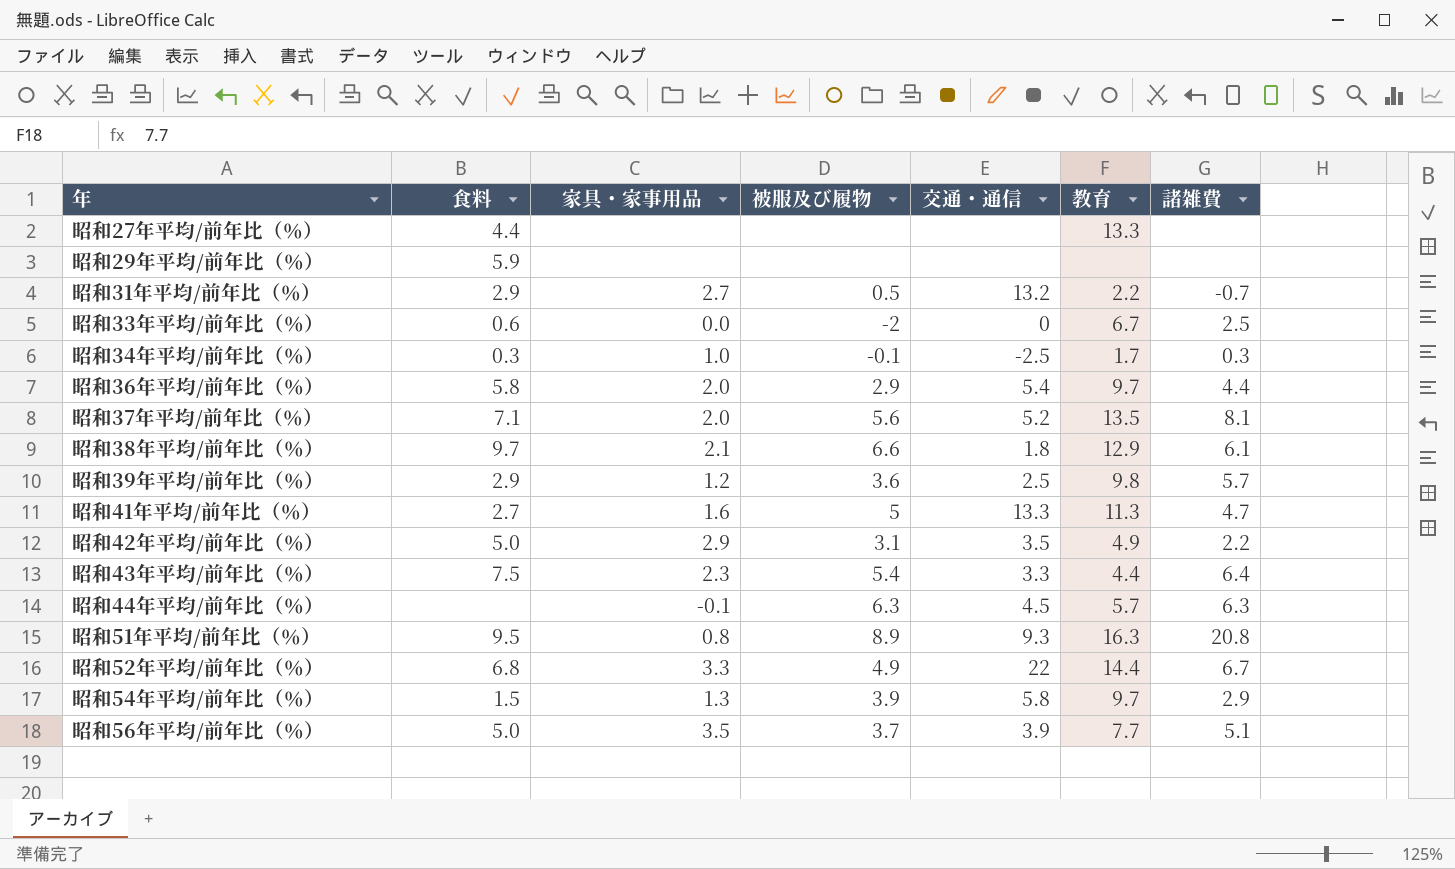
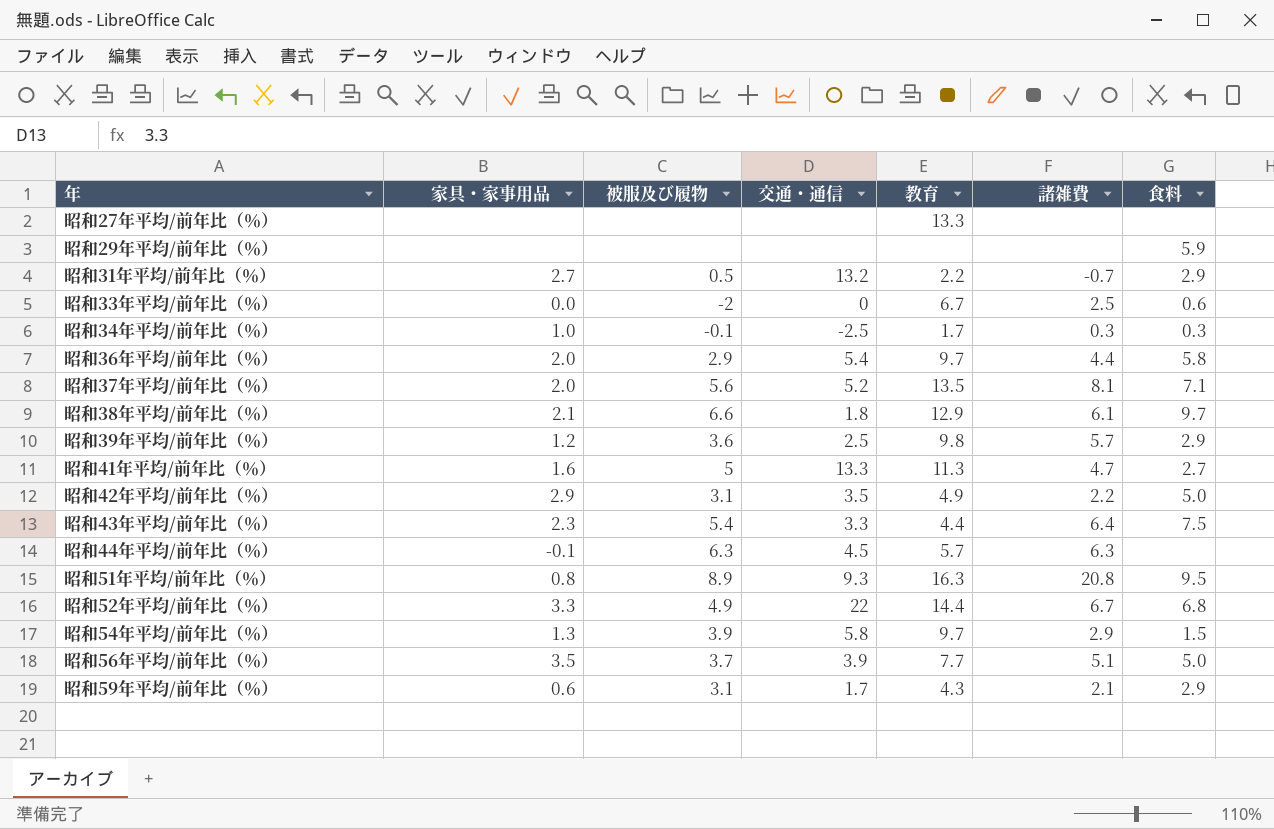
column 食料 | position: 2 -> 7
昭和27年平均/前年比（％） | 食料: 4.4 -> none
row 昭和59年平均/前年比（％）: none -> 0.6 | 3.1 | 1.7 | 4.3 | 2.1 | 2.9

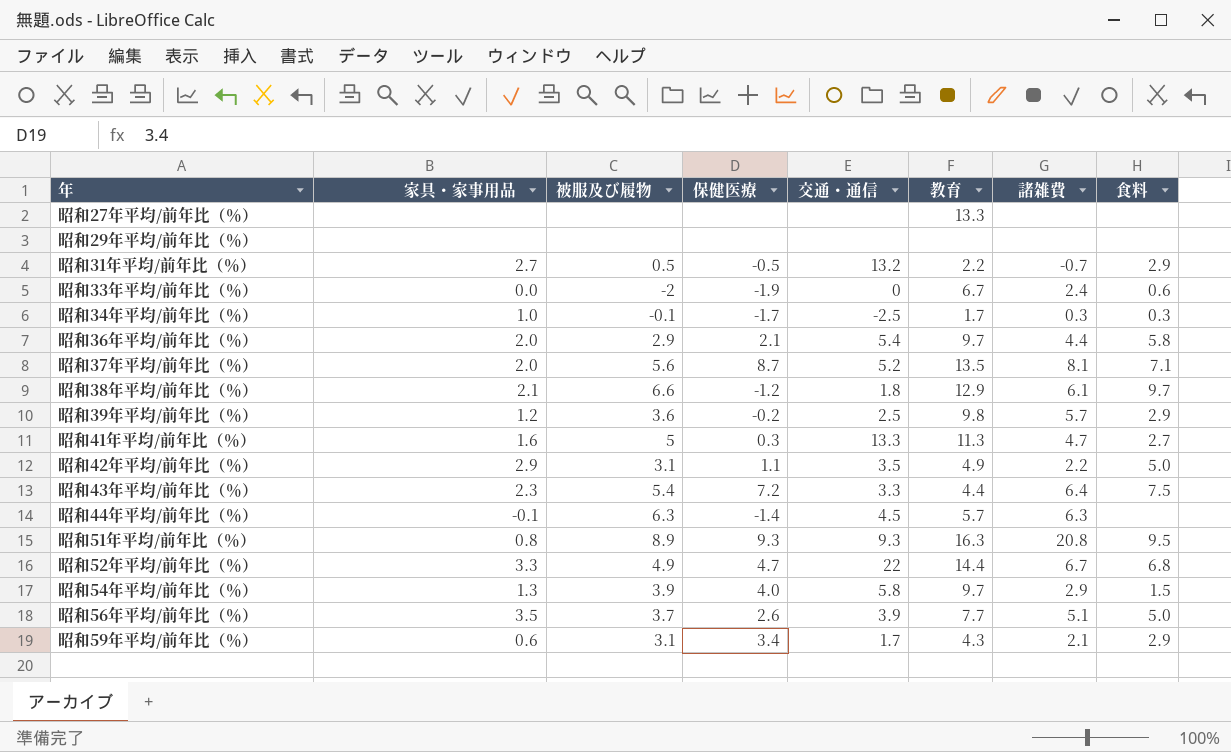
column 保健医療 | position: none -> 4
昭和29年平均/前年比（％） | 食料: 5.9 -> none
昭和33年平均/前年比（％） | 諸雑費: 2.5 -> 2.4

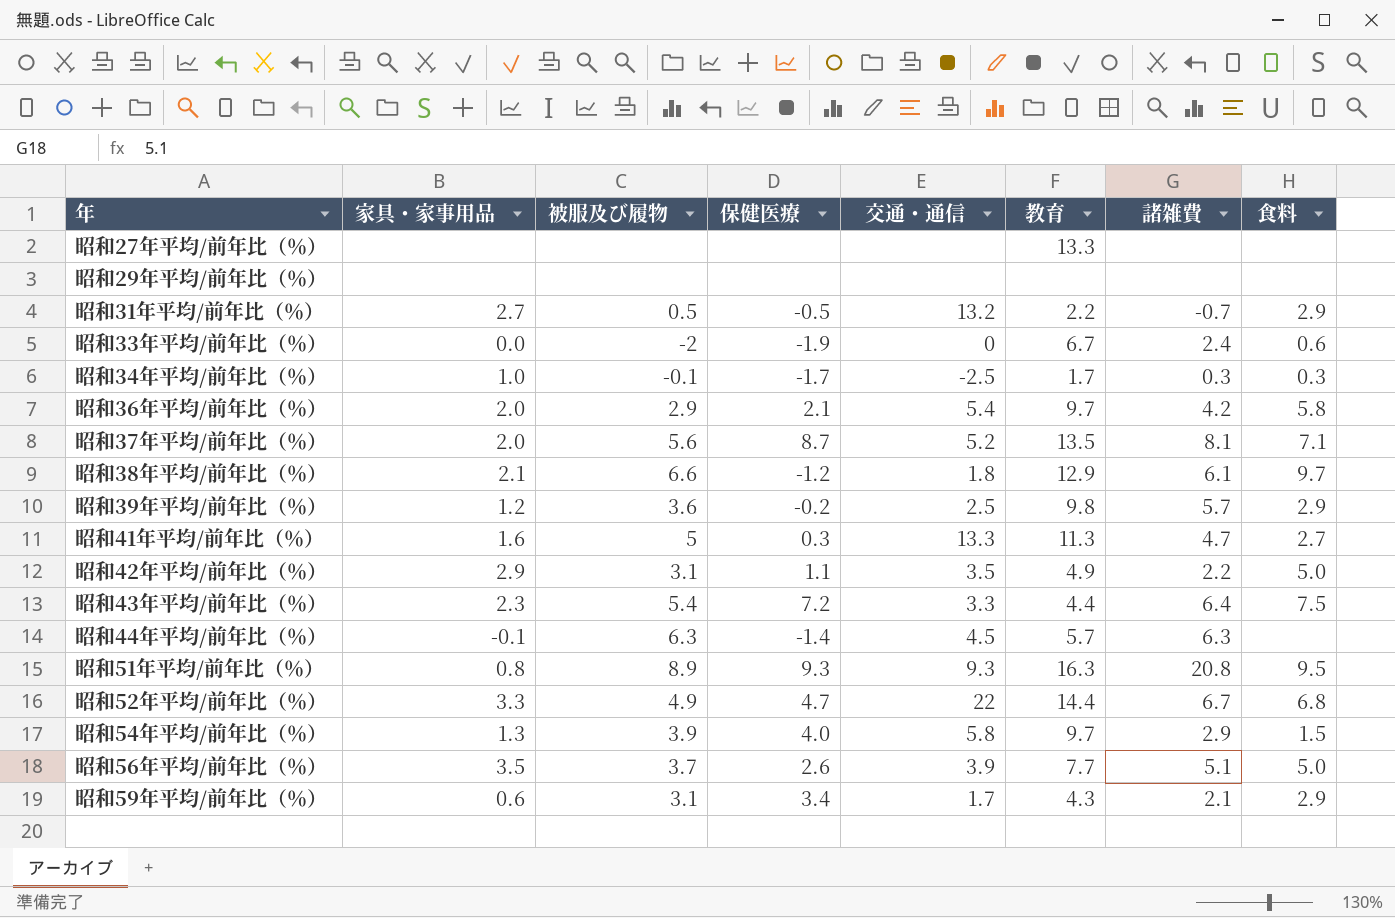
昭和36年平均/前年比（％） | 諸雑費: 4.4 -> 4.2

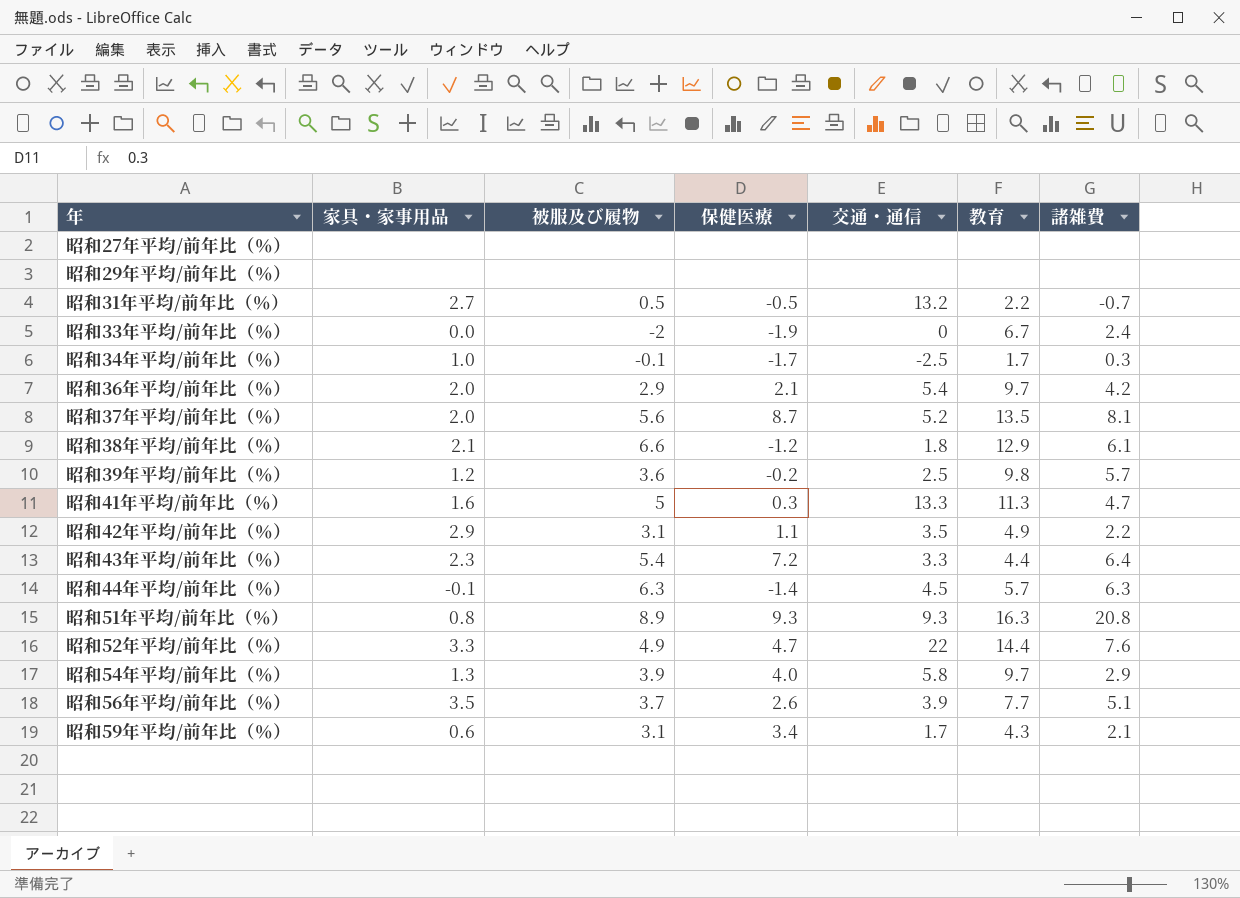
column 食料 | position: 8 -> none
昭和27年平均/前年比（％） | 教育: 13.3 -> none
昭和52年平均/前年比（％） | 諸雑費: 6.7 -> 7.6

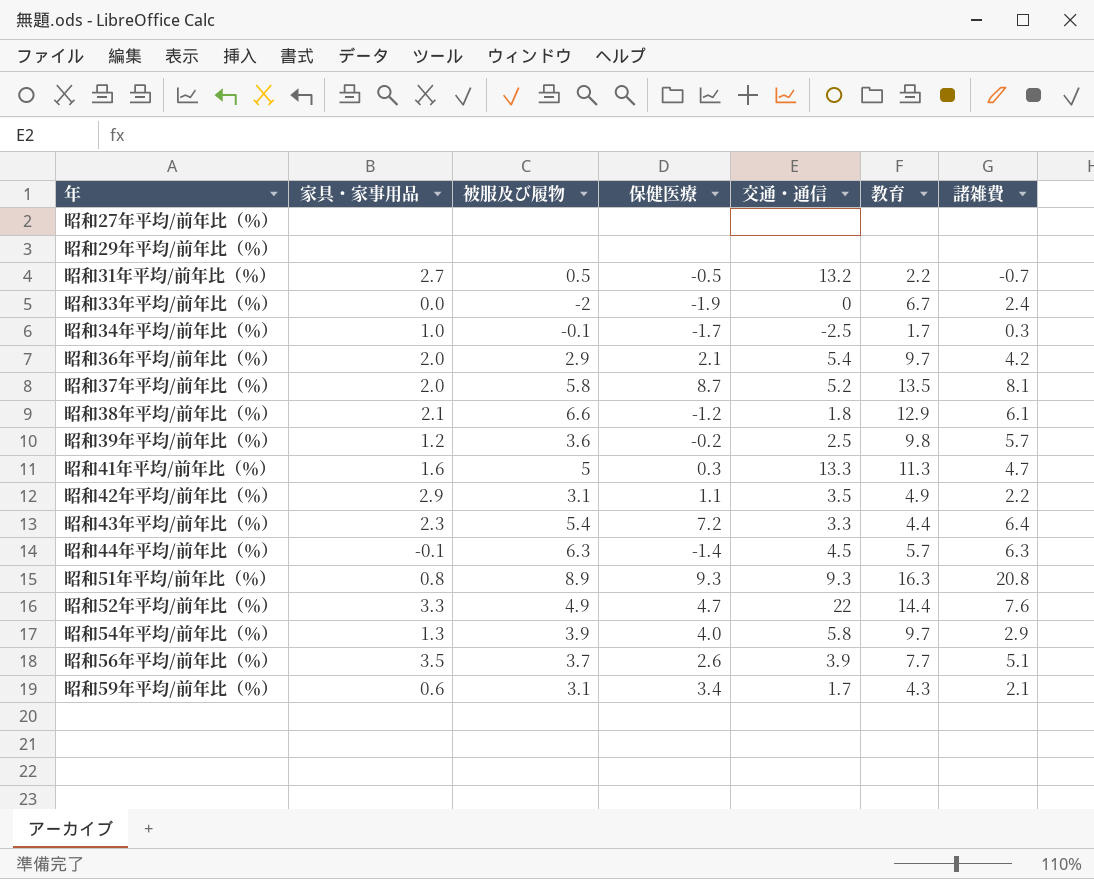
昭和37年平均/前年比（％） | 被服及び履物: 5.6 -> 5.8

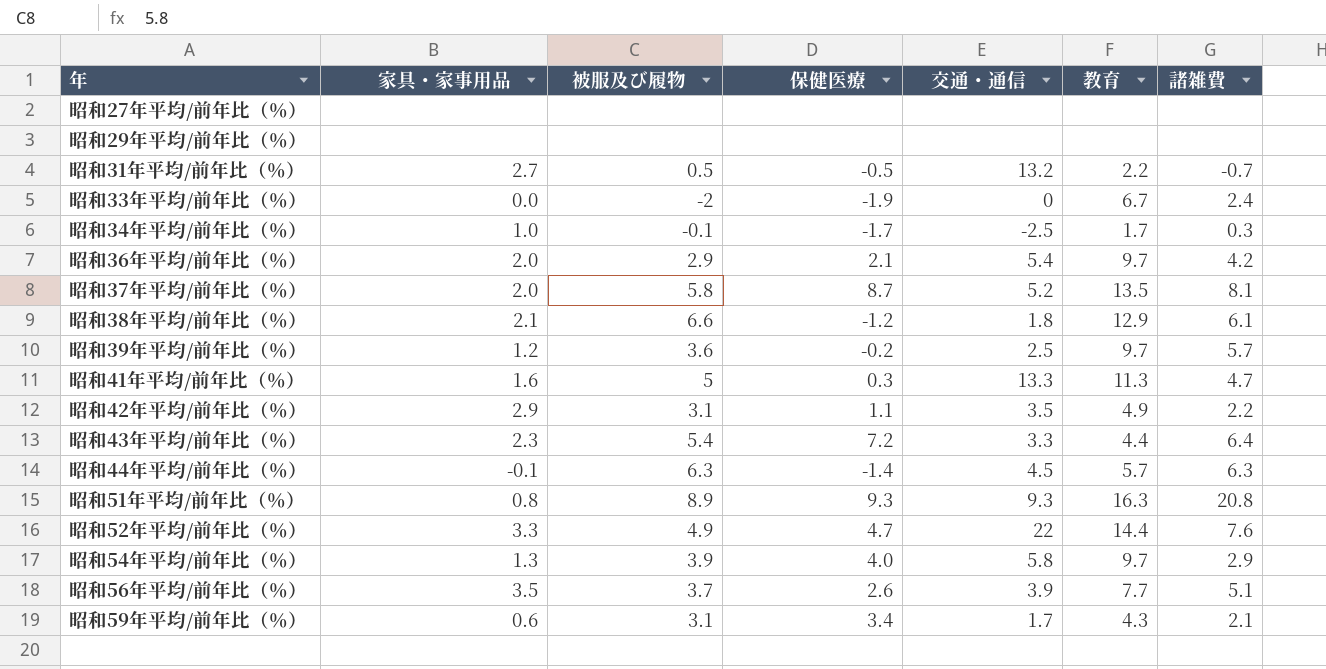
昭和39年平均/前年比（％） | 教育: 9.8 -> 9.7

